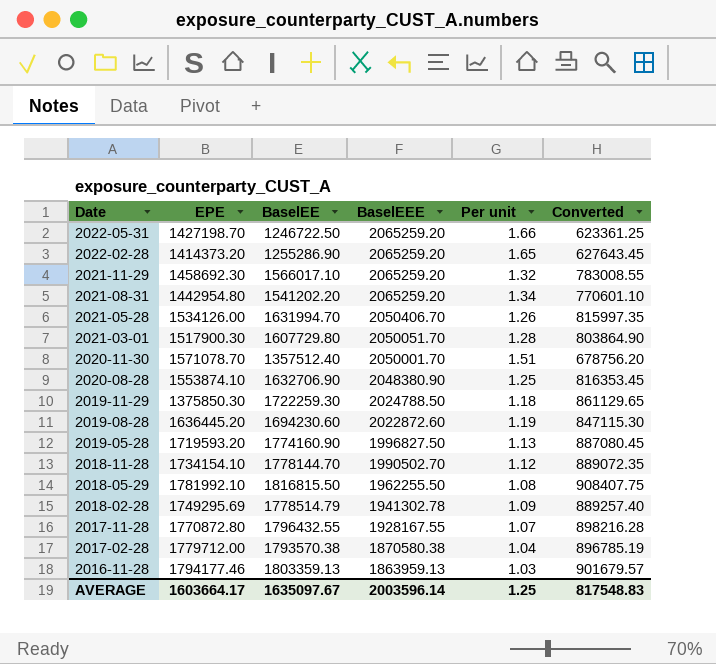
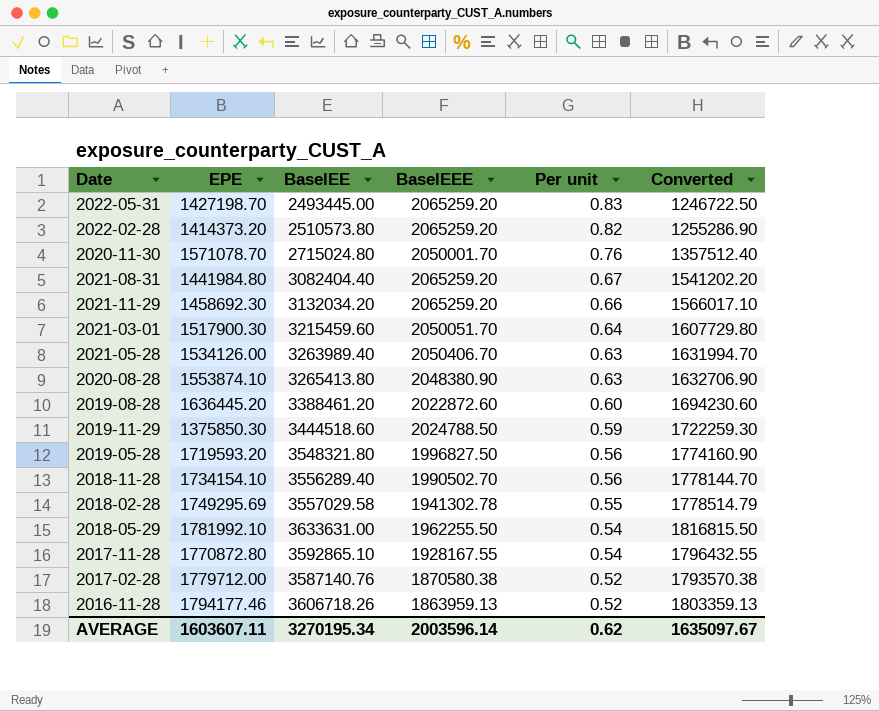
row order: Date descending -> Per unit descending
2022-05-31 | BaselEE: 1246722.50 -> 2493445.00
2022-05-31 | Per unit: 1.66 -> 0.83
2022-05-31 | Converted: 623361.25 -> 1246722.50
2022-02-28 | BaselEE: 1255286.90 -> 2510573.80
2022-02-28 | Per unit: 1.65 -> 0.82
2022-02-28 | Converted: 627643.45 -> 1255286.90
2020-11-30 | BaselEE: 1357512.40 -> 2715024.80
2020-11-30 | Per unit: 1.51 -> 0.76
2020-11-30 | Converted: 678756.20 -> 1357512.40
2021-08-31 | EPE: 1442954.80 -> 1441984.80
2021-08-31 | BaselEE: 1541202.20 -> 3082404.40
2021-08-31 | Per unit: 1.34 -> 0.67
2021-08-31 | Converted: 770601.10 -> 1541202.20
2021-11-29 | BaselEE: 1566017.10 -> 3132034.20
2021-11-29 | Per unit: 1.32 -> 0.66
2021-11-29 | Converted: 783008.55 -> 1566017.10
2021-03-01 | BaselEE: 1607729.80 -> 3215459.60
2021-03-01 | Per unit: 1.28 -> 0.64
2021-03-01 | Converted: 803864.90 -> 1607729.80
2021-05-28 | BaselEE: 1631994.70 -> 3263989.40
2021-05-28 | Per unit: 1.26 -> 0.63
2021-05-28 | Converted: 815997.35 -> 1631994.70
2020-08-28 | BaselEE: 1632706.90 -> 3265413.80
2020-08-28 | Per unit: 1.25 -> 0.63
2020-08-28 | Converted: 816353.45 -> 1632706.90
2019-08-28 | BaselEE: 1694230.60 -> 3388461.20
2019-08-28 | Per unit: 1.19 -> 0.60
2019-08-28 | Converted: 847115.30 -> 1694230.60
2019-11-29 | BaselEE: 1722259.30 -> 3444518.60
2019-11-29 | Per unit: 1.18 -> 0.59
2019-11-29 | Converted: 861129.65 -> 1722259.30
2019-05-28 | BaselEE: 1774160.90 -> 3548321.80
2019-05-28 | Per unit: 1.13 -> 0.56
2019-05-28 | Converted: 887080.45 -> 1774160.90
2018-11-28 | BaselEE: 1778144.70 -> 3556289.40
2018-11-28 | Per unit: 1.12 -> 0.56
2018-11-28 | Converted: 889072.35 -> 1778144.70
2018-02-28 | BaselEE: 1778514.79 -> 3557029.58
2018-02-28 | Per unit: 1.09 -> 0.55
2018-02-28 | Converted: 889257.40 -> 1778514.79
2018-05-29 | BaselEE: 1816815.50 -> 3633631.00
2018-05-29 | Per unit: 1.08 -> 0.54
2018-05-29 | Converted: 908407.75 -> 1816815.50
2017-11-28 | BaselEE: 1796432.55 -> 3592865.10
2017-11-28 | Per unit: 1.07 -> 0.54
2017-11-28 | Converted: 898216.28 -> 1796432.55
2017-02-28 | BaselEE: 1793570.38 -> 3587140.76
2017-02-28 | Per unit: 1.04 -> 0.52
2017-02-28 | Converted: 896785.19 -> 1793570.38
2016-11-28 | BaselEE: 1803359.13 -> 3606718.26
2016-11-28 | Per unit: 1.03 -> 0.52
2016-11-28 | Converted: 901679.57 -> 1803359.13
AVERAGE | EPE: 1603664.17 -> 1603607.11
AVERAGE | BaselEE: 1635097.67 -> 3270195.34
AVERAGE | Per unit: 1.25 -> 0.62
AVERAGE | Converted: 817548.83 -> 1635097.67

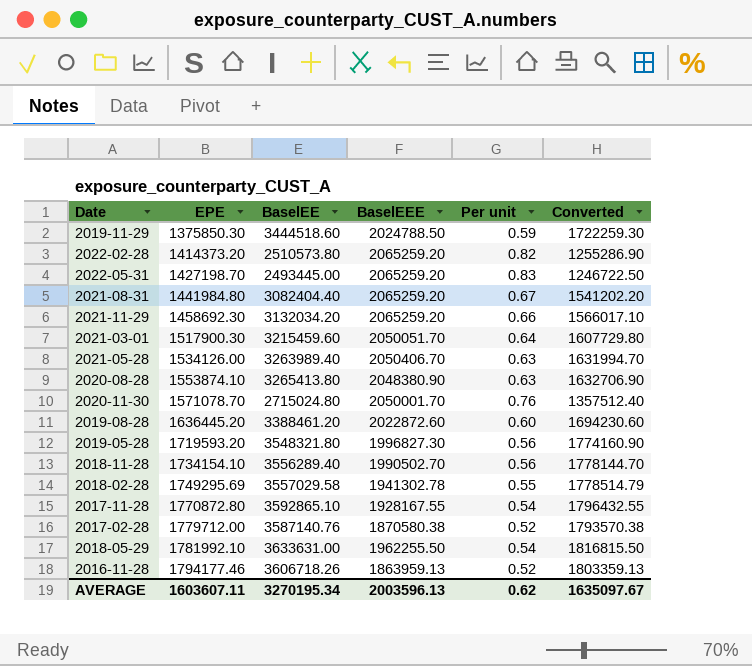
row order: Per unit descending -> EPE ascending
2019-05-28 | BaselEEE: 1996827.50 -> 1996827.30
AVERAGE | BaselEEE: 2003596.14 -> 2003596.13

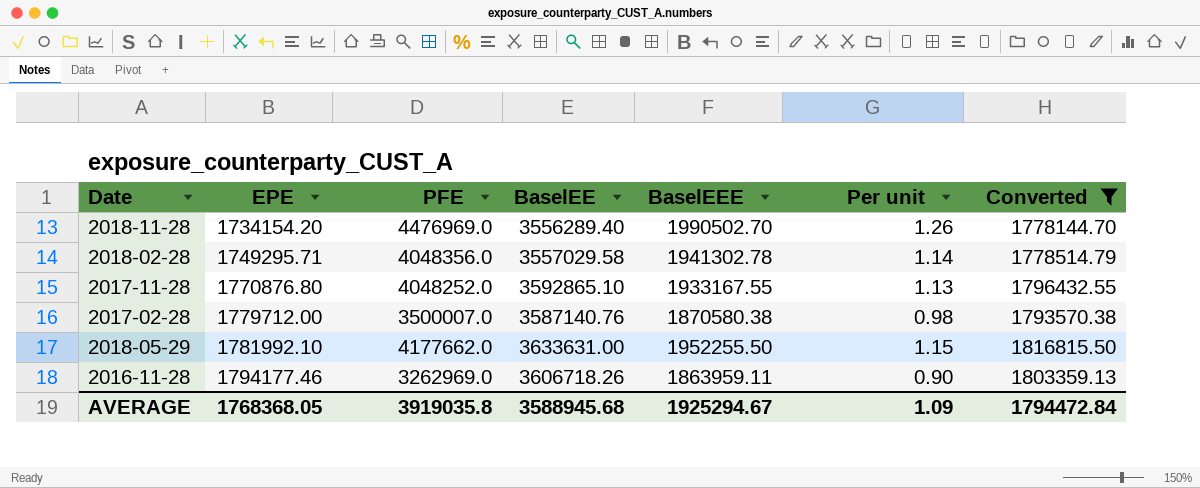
filter: none -> Converted >= 1778144.70
column PFE | position: none -> 3
column Per unit | formula: [BaselEEE] / [BaselEE] -> [PFE] / [BaselEE]
2018-11-28 | EPE: 1734154.10 -> 1734154.20
2018-02-28 | EPE: 1749295.69 -> 1749295.71
2017-11-28 | EPE: 1770872.80 -> 1770876.80
2017-11-28 | BaselEEE: 1928167.55 -> 1933167.55
2018-05-29 | BaselEEE: 1962255.50 -> 1952255.50
2016-11-28 | BaselEEE: 1863959.13 -> 1863959.11
AVERAGE | EPE: 1603607.11 -> 1768368.05
AVERAGE | BaselEE: 3270195.34 -> 3588945.68
AVERAGE | BaselEEE: 2003596.13 -> 1925294.67
AVERAGE | Per unit: 0.62 -> 1.09
AVERAGE | Converted: 1635097.67 -> 1794472.84

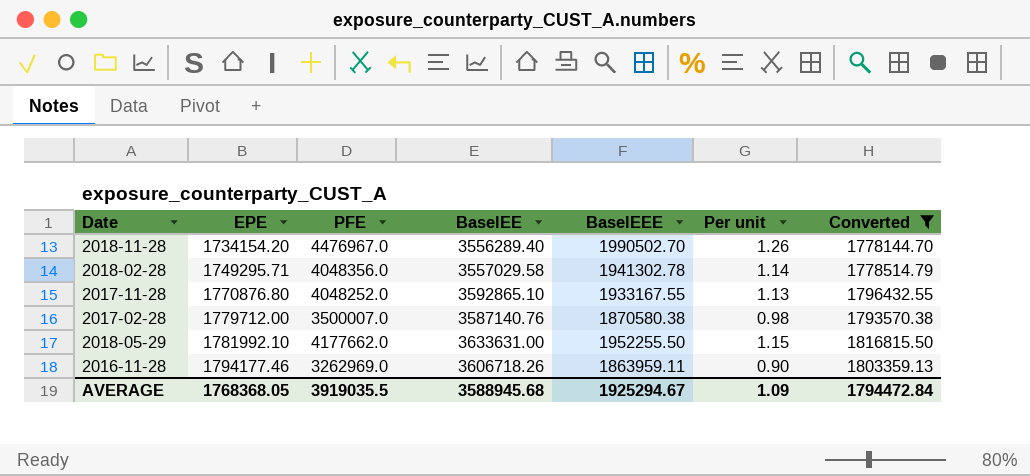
2018-11-28 | PFE: 4476969.0 -> 4476967.0
AVERAGE | PFE: 3919035.8 -> 3919035.5

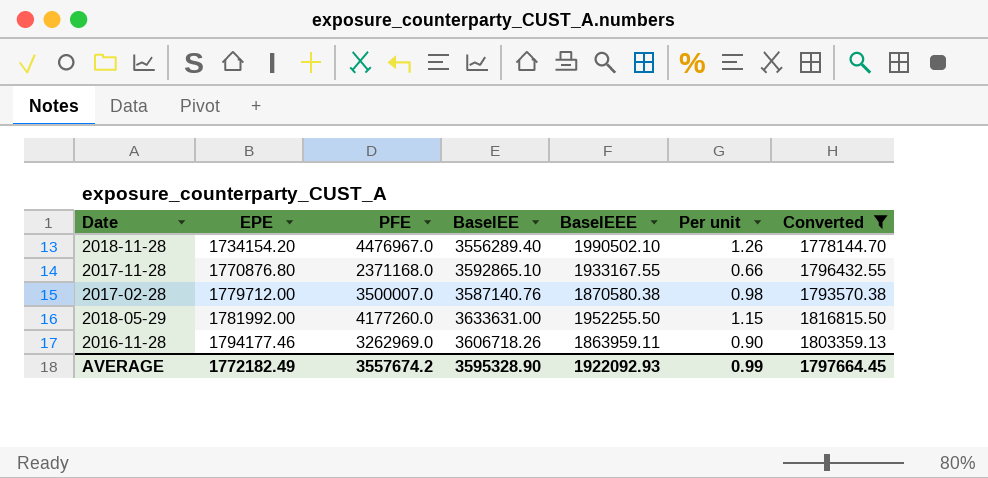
row 2018-02-28: 1749295.71 | 4048356.0 | 3557029.58 | 1941302.78 | 1.14 | 1778514.79 -> none
2018-11-28 | BaselEEE: 1990502.70 -> 1990502.10
2017-11-28 | PFE: 4048252.0 -> 2371168.0
2017-11-28 | Per unit: 1.13 -> 0.66
2018-05-29 | EPE: 1781992.10 -> 1781992.00
2018-05-29 | PFE: 4177662.0 -> 4177260.0
AVERAGE | EPE: 1768368.05 -> 1772182.49
AVERAGE | PFE: 3919035.5 -> 3557674.2
AVERAGE | BaselEE: 3588945.68 -> 3595328.90
AVERAGE | BaselEEE: 1925294.67 -> 1922092.93
AVERAGE | Per unit: 1.09 -> 0.99
AVERAGE | Converted: 1794472.84 -> 1797664.45

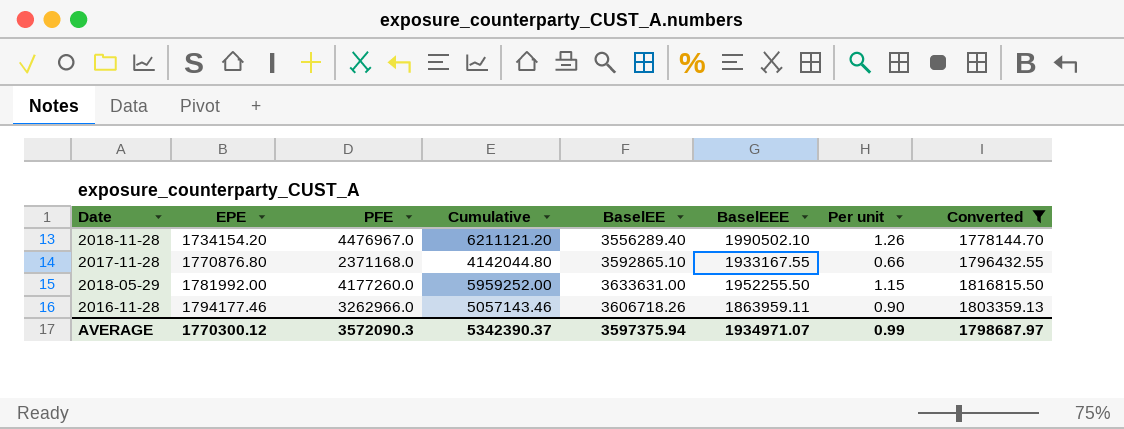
column Cumulative | formula: none -> [EPE] + [PFE]
row 2017-02-28: 1779712.00 | 3500007.0 | 3587140.76 | 1870580.38 | 0.98 | 1793570.38 -> none
2016-11-28 | PFE: 3262969.0 -> 3262966.0
AVERAGE | EPE: 1772182.49 -> 1770300.12
AVERAGE | PFE: 3557674.2 -> 3572090.3
AVERAGE | BaselEE: 3595328.90 -> 3597375.94
AVERAGE | BaselEEE: 1922092.93 -> 1934971.07
AVERAGE | Converted: 1797664.45 -> 1798687.97

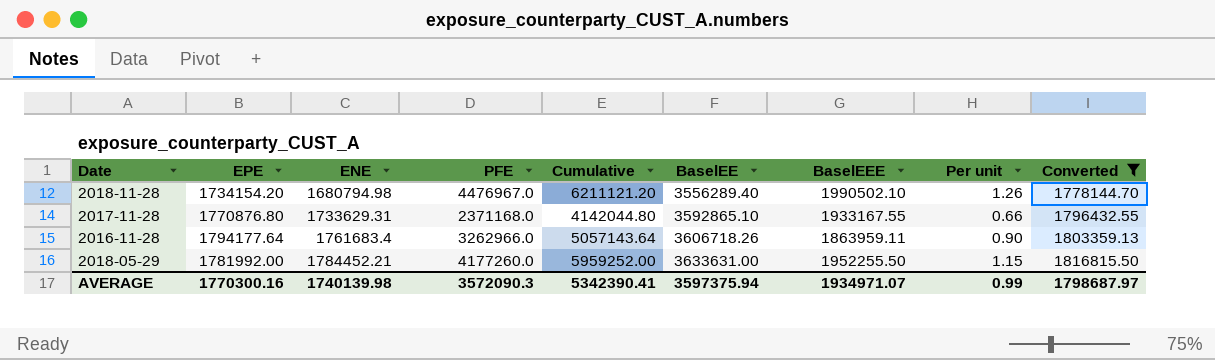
row order: EPE ascending -> ENE ascending
column ENE | position: none -> 3
2016-11-28 | EPE: 1794177.46 -> 1794177.64
2016-11-28 | Cumulative: 5057143.46 -> 5057143.64
AVERAGE | EPE: 1770300.12 -> 1770300.16
AVERAGE | Cumulative: 5342390.37 -> 5342390.41

